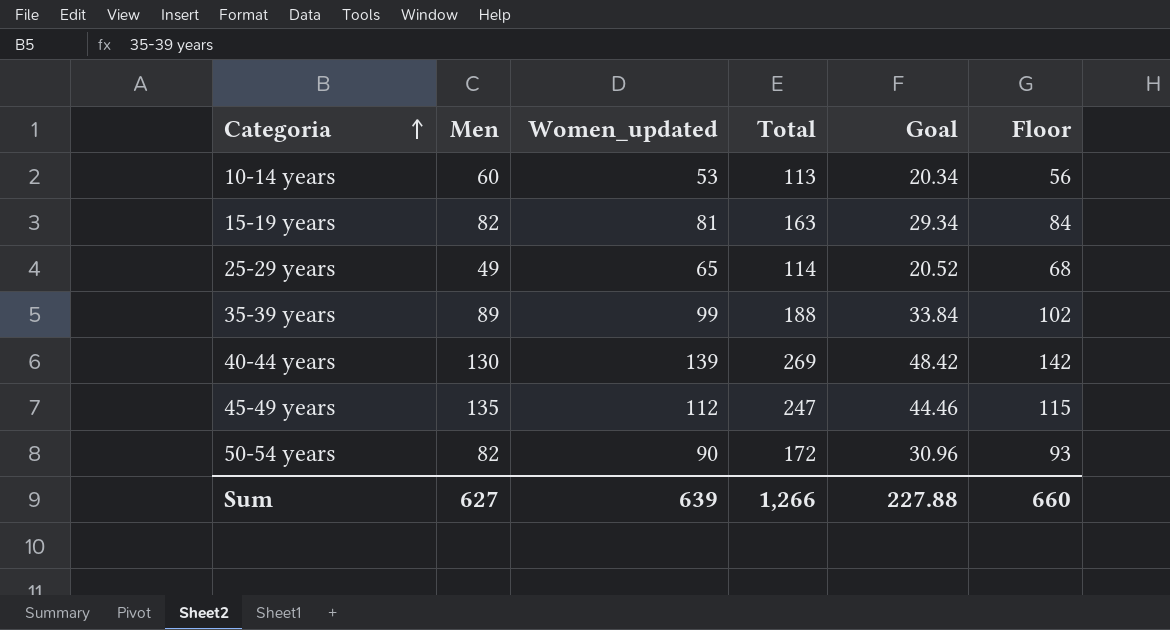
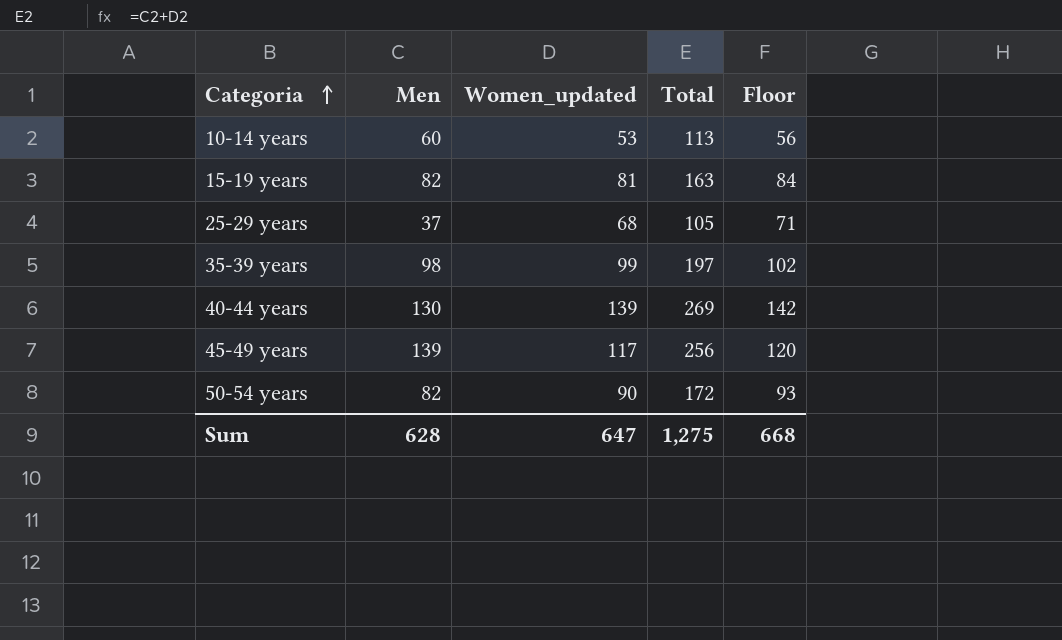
column Goal | formula: [Total] * 0.18 -> none
25-29 years | Men: 49 -> 37
25-29 years | Women_updated: 65 -> 68
25-29 years | Total: 114 -> 105
25-29 years | Floor: 68 -> 71
35-39 years | Men: 89 -> 98
35-39 years | Total: 188 -> 197
45-49 years | Men: 135 -> 139
45-49 years | Women_updated: 112 -> 117
45-49 years | Total: 247 -> 256
45-49 years | Floor: 115 -> 120
Sum | Men: 627 -> 628
Sum | Women_updated: 639 -> 647
Sum | Total: 1,266 -> 1,275
Sum | Floor: 660 -> 668

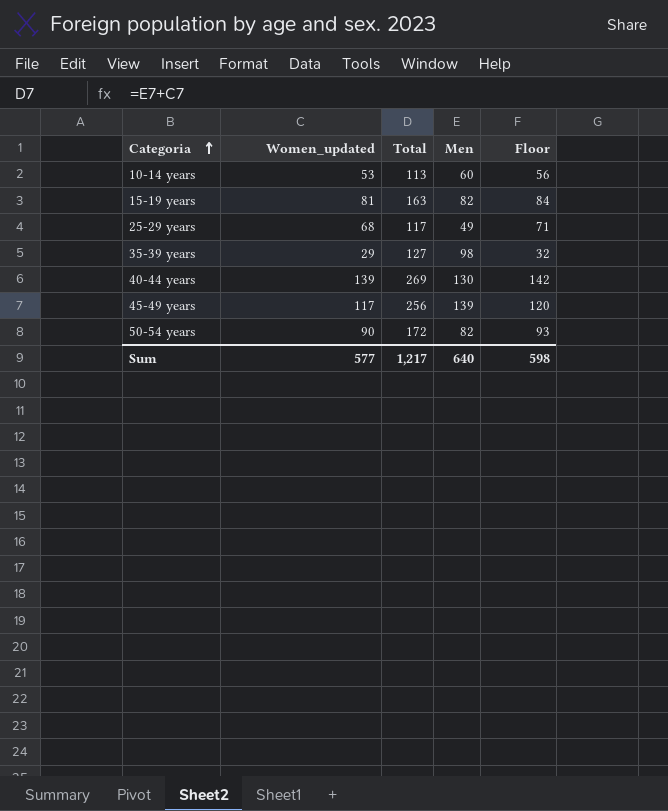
column Men | position: 2 -> 4
25-29 years | Total: 105 -> 117
25-29 years | Men: 37 -> 49
35-39 years | Women_updated: 99 -> 29
35-39 years | Total: 197 -> 127
35-39 years | Floor: 102 -> 32
Sum | Women_updated: 647 -> 577
Sum | Total: 1,275 -> 1,217
Sum | Men: 628 -> 640
Sum | Floor: 668 -> 598

